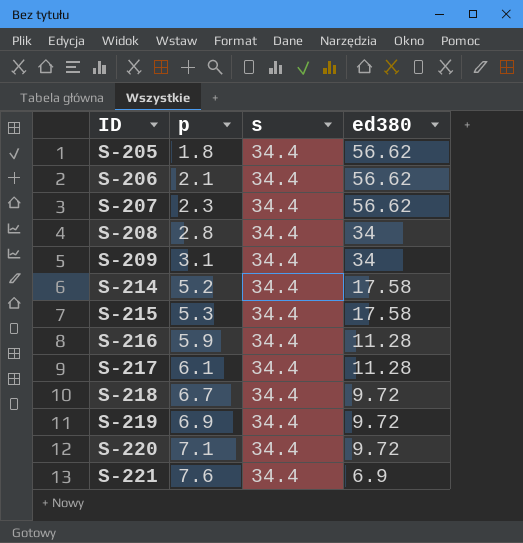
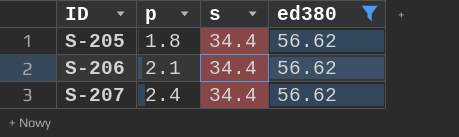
filter: none -> ed380 = 56.62
S-207 | p: 2.3 -> 2.4

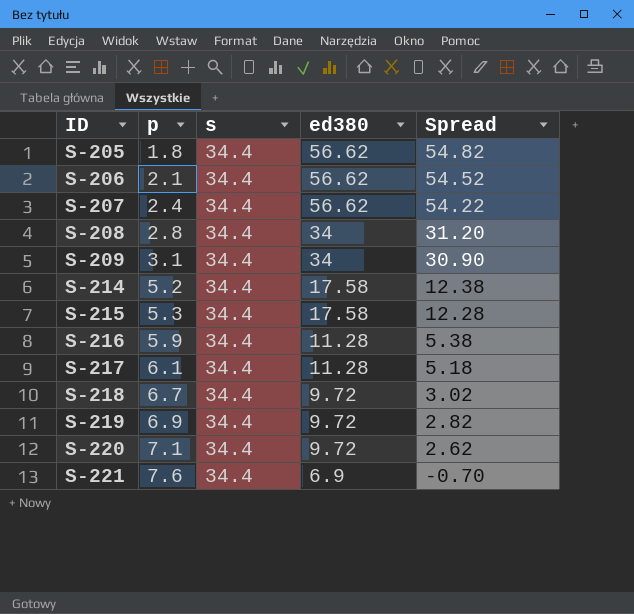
filter: ed380 = 56.62 -> none
column Spread | formula: none -> [ed380] - [p]

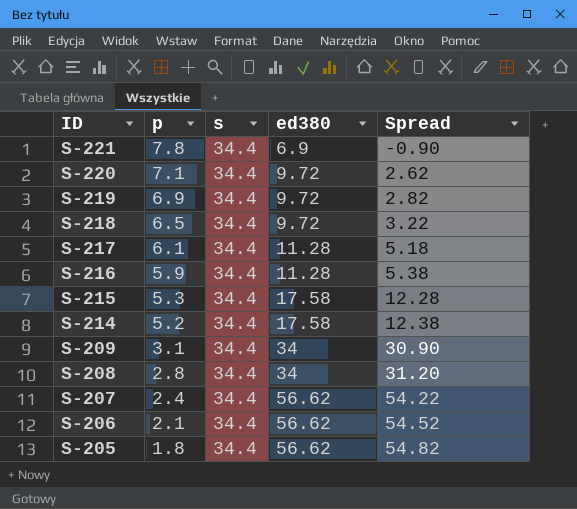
row order: ID ascending -> ID descending
S-221 | p: 7.6 -> 7.8
S-221 | Spread: -0.70 -> -0.90
S-218 | p: 6.7 -> 6.5
S-218 | Spread: 3.02 -> 3.22

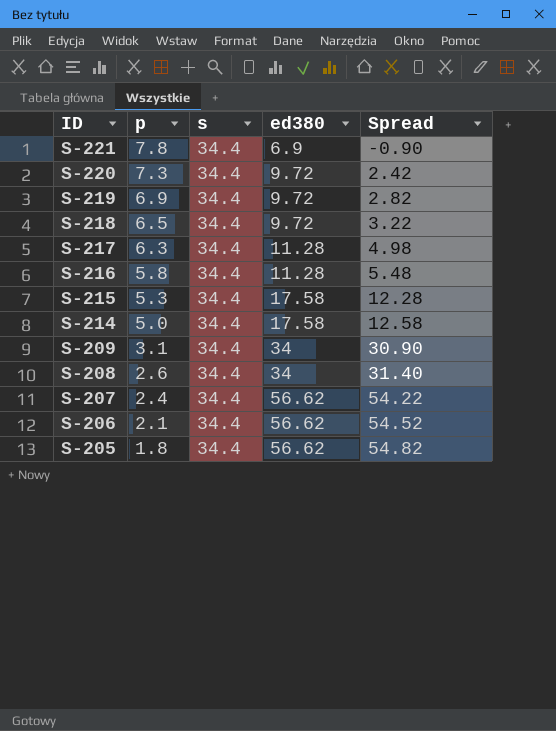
S-220 | p: 7.1 -> 7.3
S-220 | Spread: 2.62 -> 2.42
S-217 | p: 6.1 -> 6.3
S-217 | Spread: 5.18 -> 4.98
S-216 | p: 5.9 -> 5.8
S-216 | Spread: 5.38 -> 5.48
S-214 | p: 5.2 -> 5.0
S-214 | Spread: 12.38 -> 12.58
S-208 | p: 2.8 -> 2.6
S-208 | Spread: 31.20 -> 31.40

